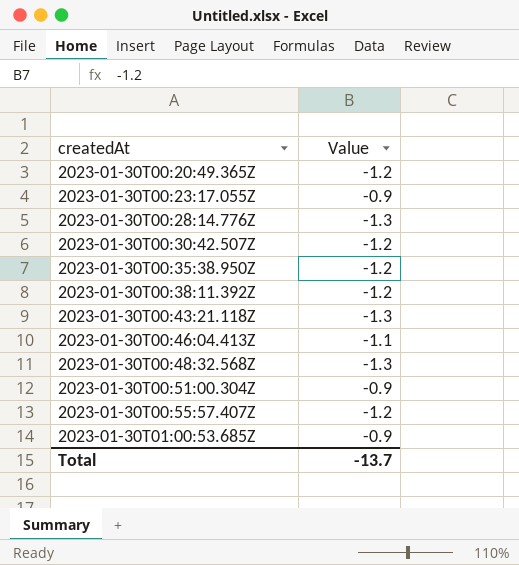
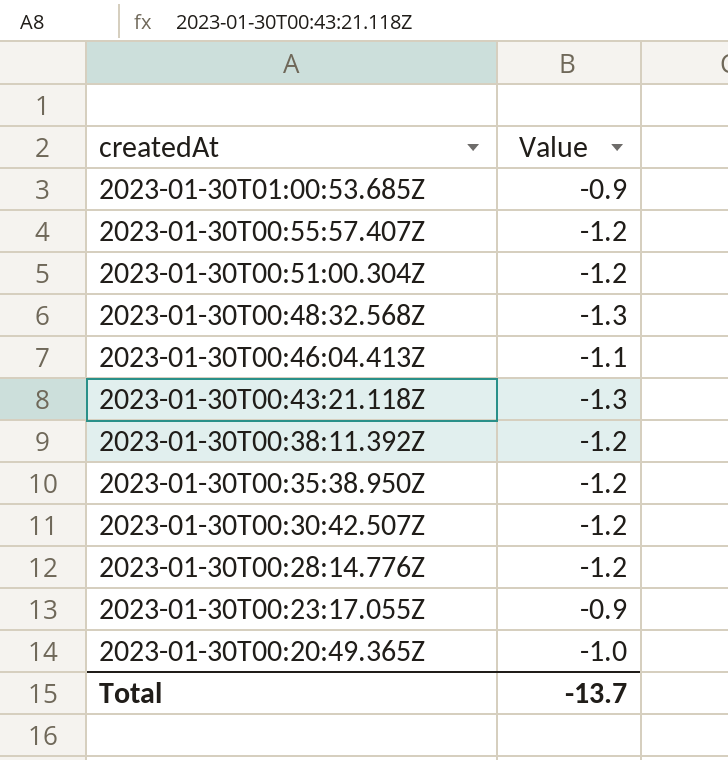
row order: createdAt ascending -> createdAt descending
2023-01-30T00:51:00.304Z | Value: -0.9 -> -1.2
2023-01-30T00:28:14.776Z | Value: -1.3 -> -1.2
2023-01-30T00:20:49.365Z | Value: -1.2 -> -1.0

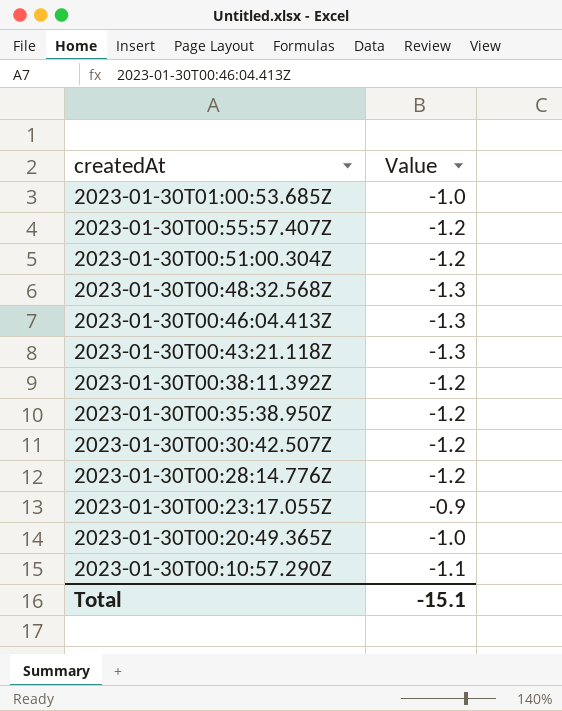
2023-01-30T01:00:53.685Z | Value: -0.9 -> -1.0
2023-01-30T00:46:04.413Z | Value: -1.1 -> -1.3
row 2023-01-30T00:10:57.290Z: none -> -1.1
Total | Value: -13.7 -> -15.1

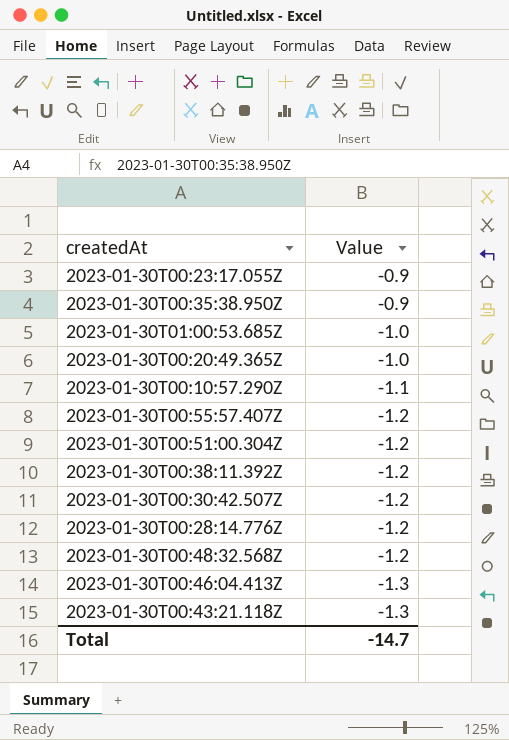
row order: createdAt descending -> Value descending
2023-01-30T00:35:38.950Z | Value: -1.2 -> -0.9
2023-01-30T00:48:32.568Z | Value: -1.3 -> -1.2
Total | Value: -15.1 -> -14.7

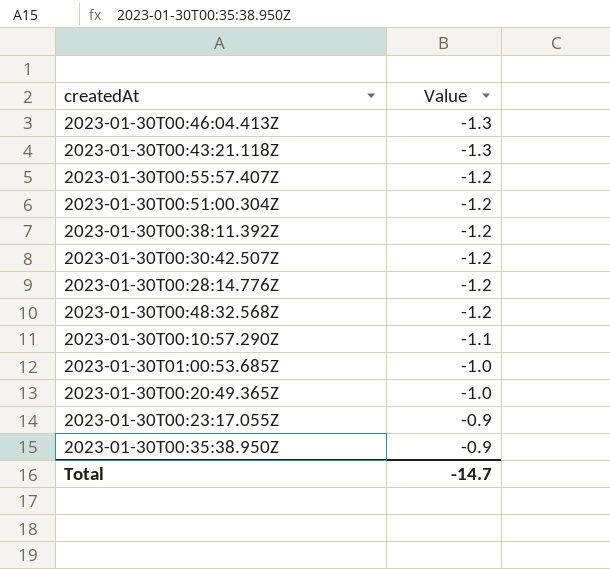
row order: Value descending -> Value ascending

